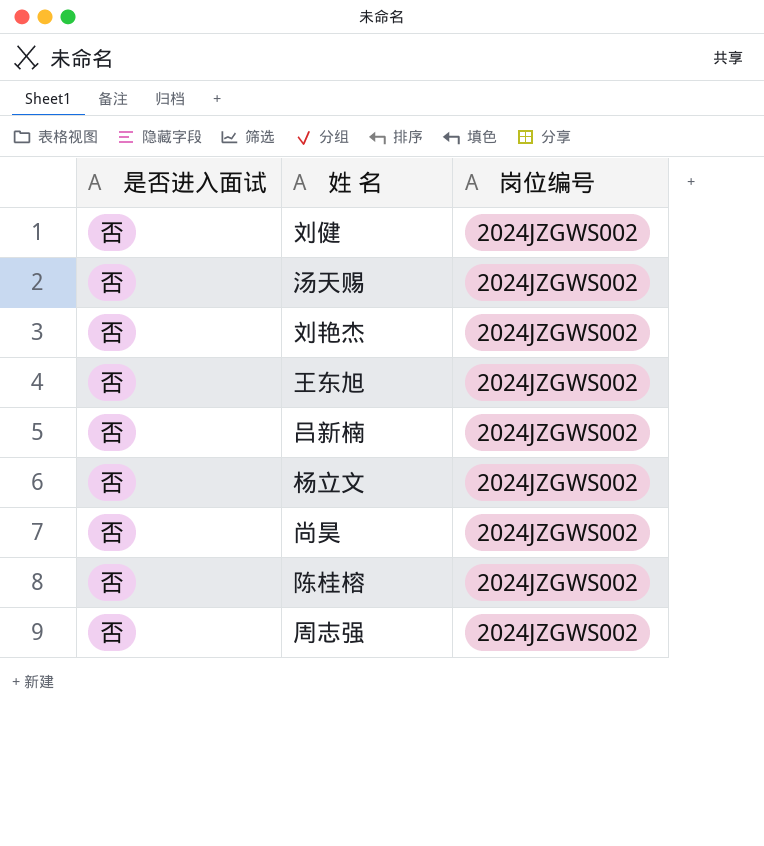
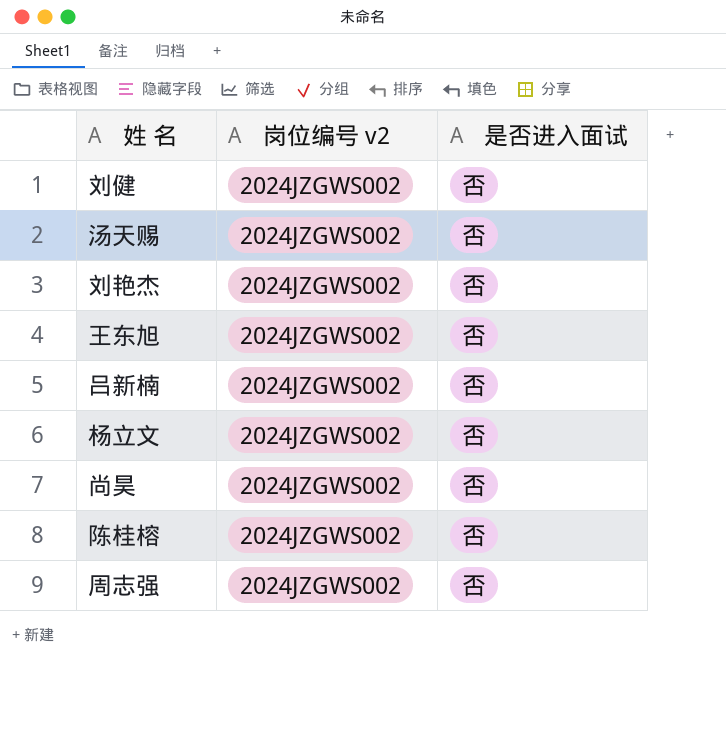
column name: 岗位编号 -> 岗位编号 v2
column 是否进入面试 | position: 1 -> 3

